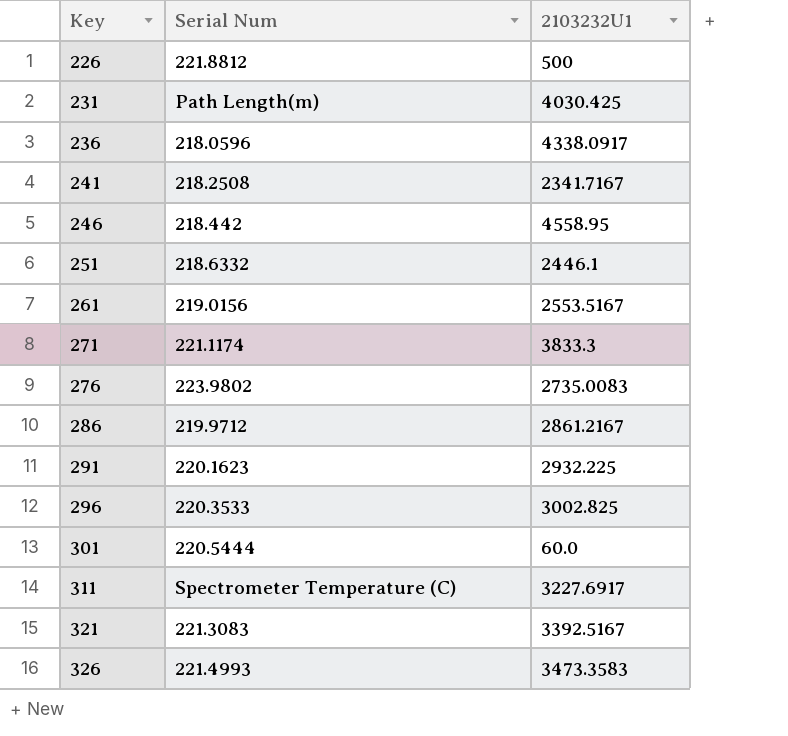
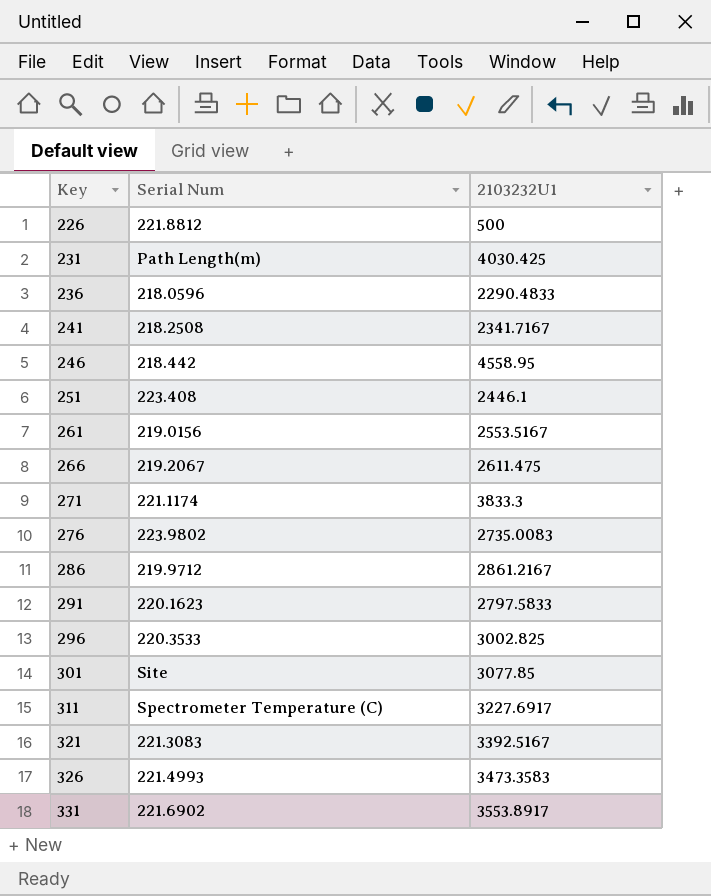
236 | 2103232U1: 4338.0917 -> 2290.4833
251 | Serial Num: 218.6332 -> 223.408
row 266: none -> 219.2067 | 2611.475
291 | 2103232U1: 2932.225 -> 2797.5833
301 | Serial Num: 220.5444 -> Site
301 | 2103232U1: 60.0 -> 3077.85
row 331: none -> 221.6902 | 3553.8917

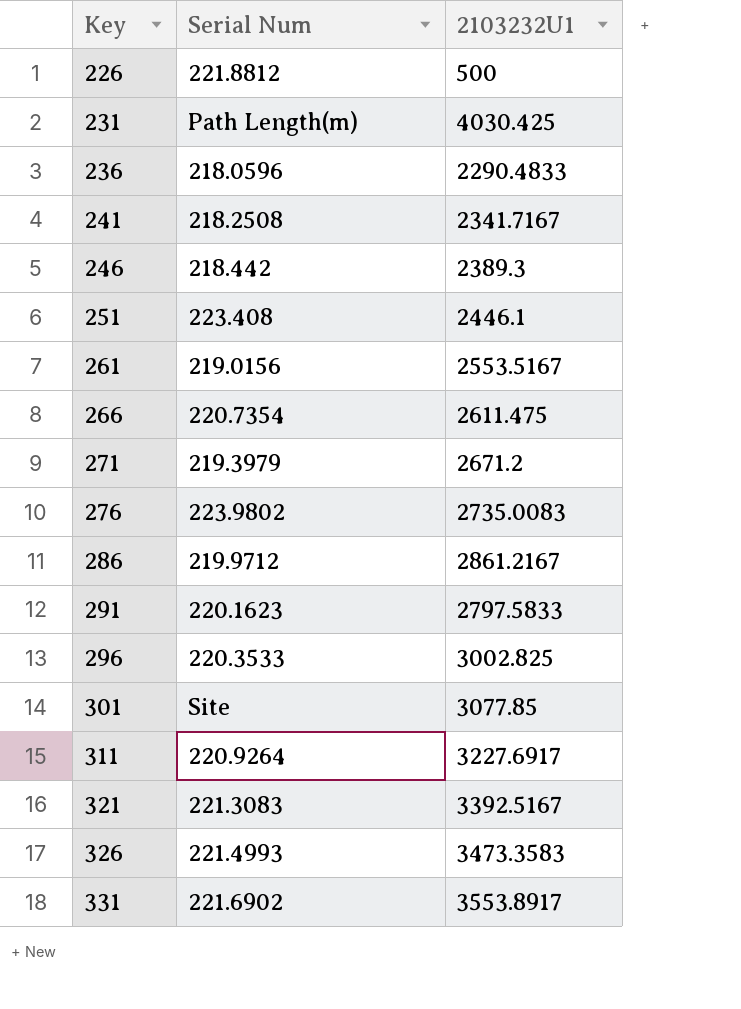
246 | 2103232U1: 4558.95 -> 2389.3
266 | Serial Num: 219.2067 -> 220.7354
271 | Serial Num: 221.1174 -> 219.3979
271 | 2103232U1: 3833.3 -> 2671.2
311 | Serial Num: Spectrometer Temperature (C) -> 220.9264

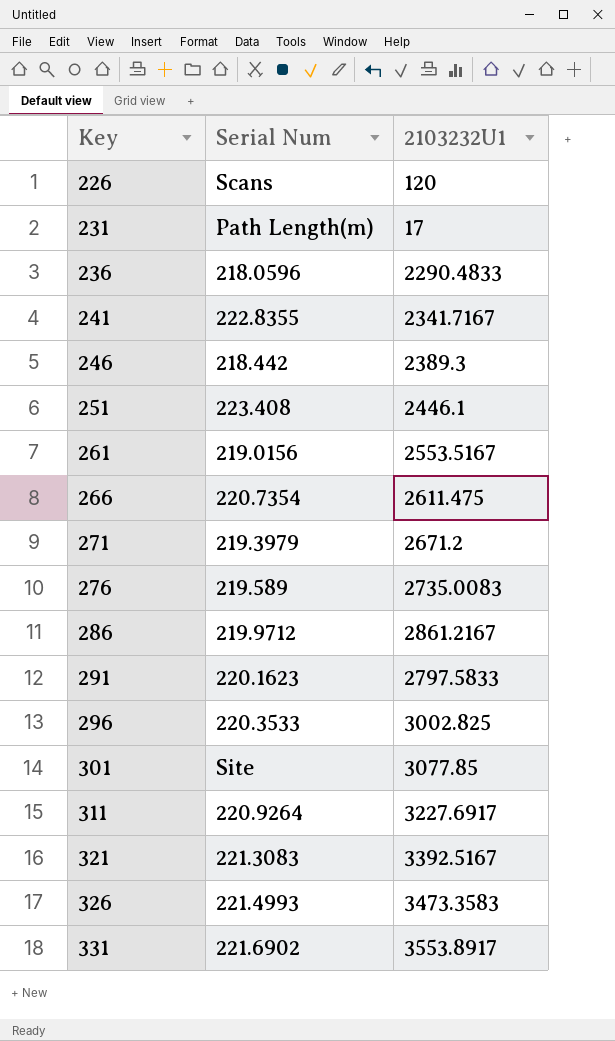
226 | Serial Num: 221.8812 -> Scans
226 | 2103232U1: 500 -> 120
231 | 2103232U1: 4030.425 -> 17
241 | Serial Num: 218.2508 -> 222.8355
276 | Serial Num: 223.9802 -> 219.589

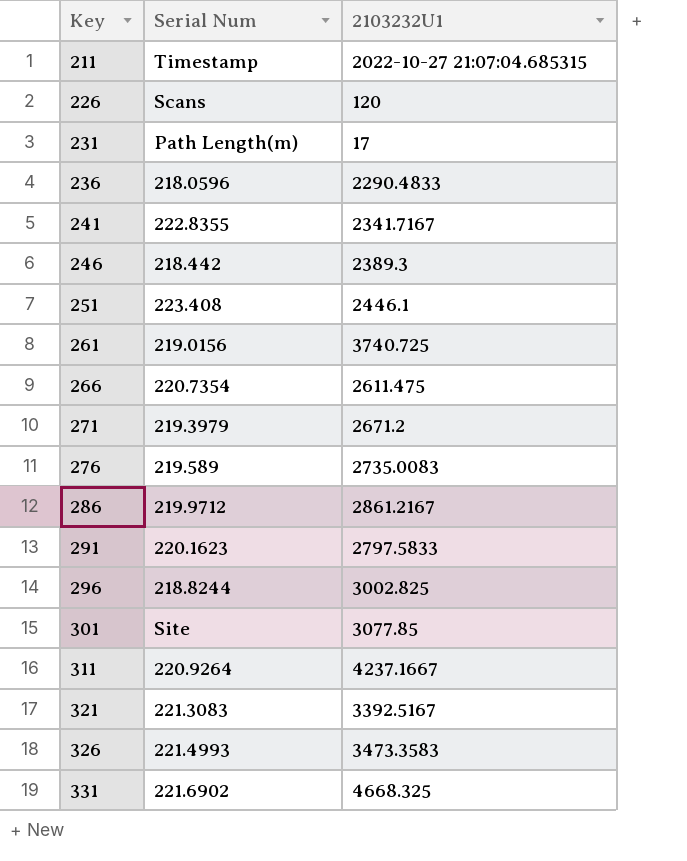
row 211: none -> Timestamp | 2022-10-27 21:07:04.685315
261 | 2103232U1: 2553.5167 -> 3740.725
296 | Serial Num: 220.3533 -> 218.8244
311 | 2103232U1: 3227.6917 -> 4237.1667
331 | 2103232U1: 3553.8917 -> 4668.325

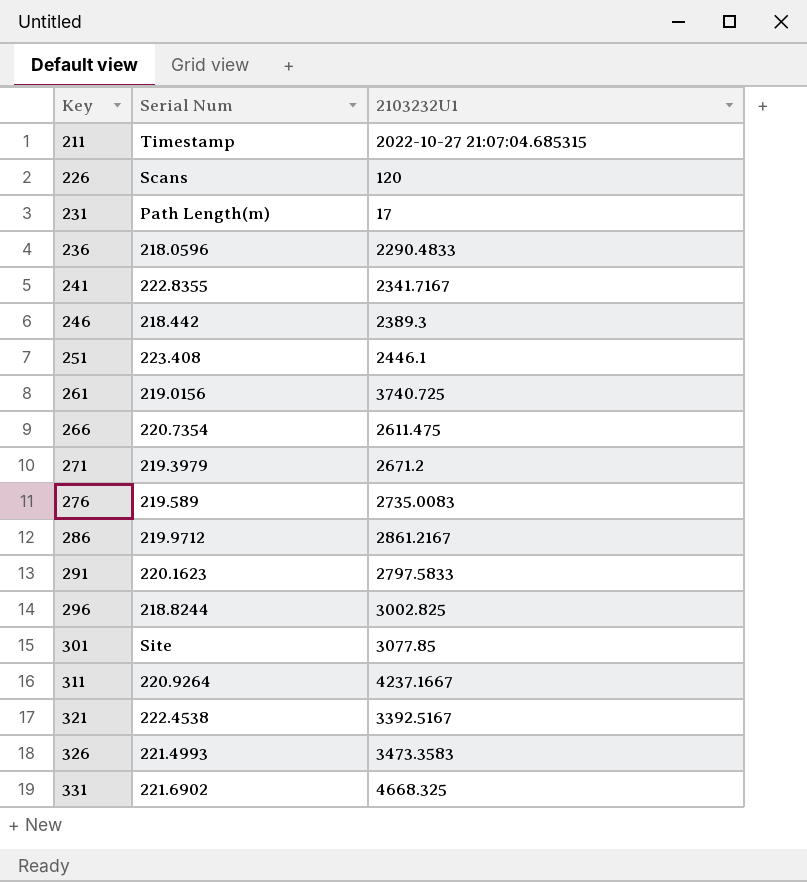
321 | Serial Num: 221.3083 -> 222.4538

